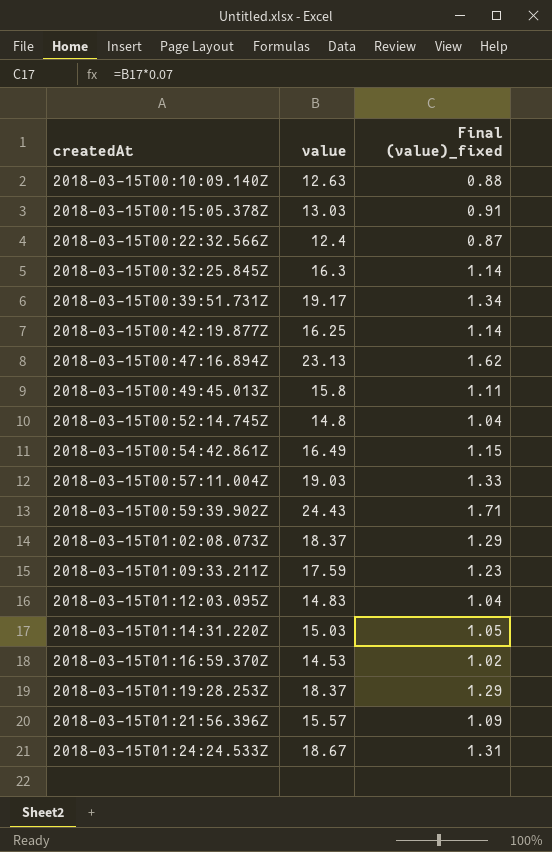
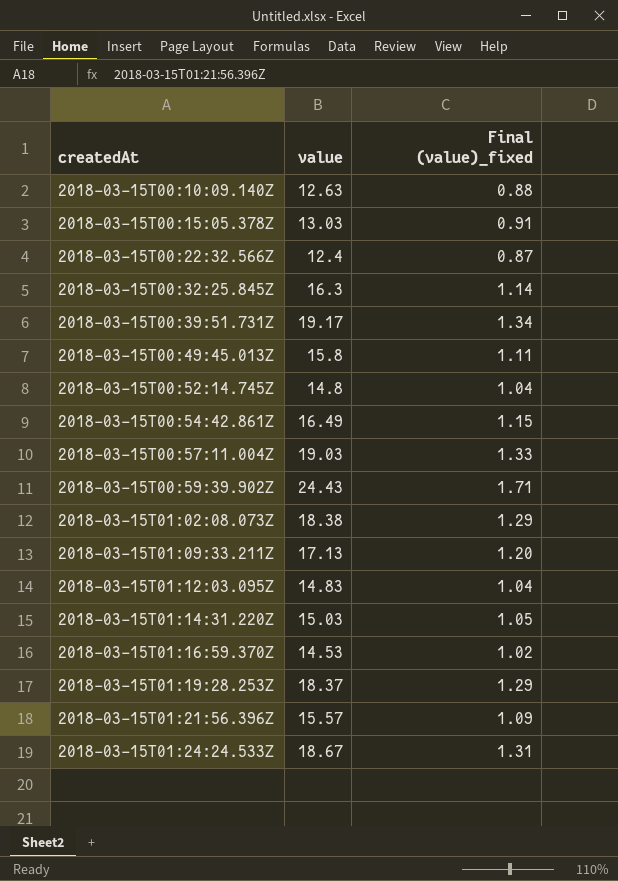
row 2018-03-15T00:42:19.877Z: 16.25 | 1.14 -> none
row 2018-03-15T00:47:16.894Z: 23.13 | 1.62 -> none
2018-03-15T01:02:08.073Z | value: 18.37 -> 18.38
2018-03-15T01:09:33.211Z | value: 17.59 -> 17.13
2018-03-15T01:09:33.211Z | Final (value)_fixed: 1.23 -> 1.20

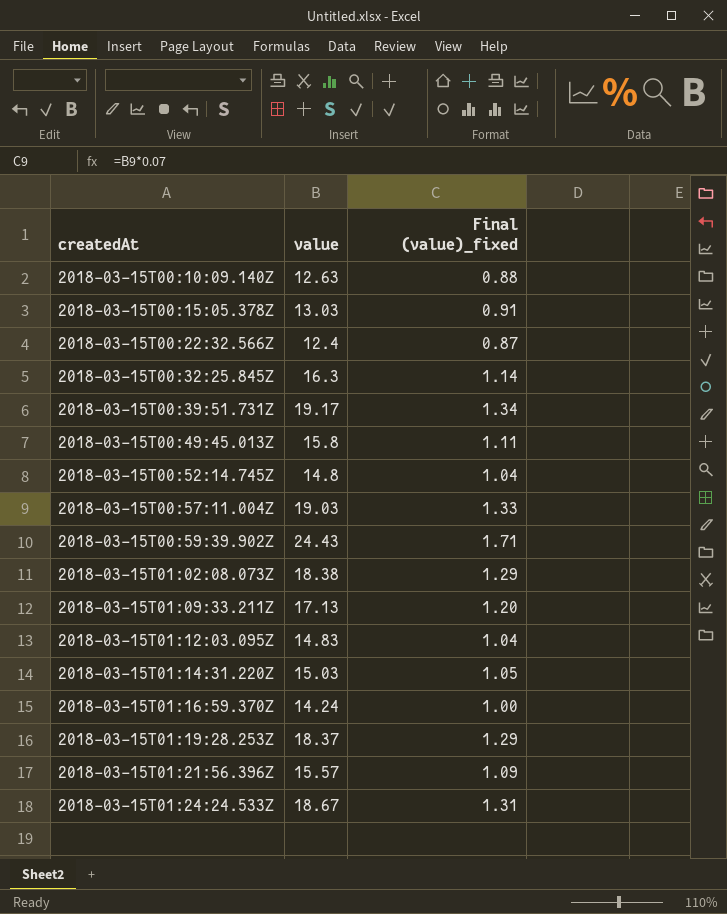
row 2018-03-15T00:54:42.861Z: 16.49 | 1.15 -> none
2018-03-15T01:16:59.370Z | value: 14.53 -> 14.24
2018-03-15T01:16:59.370Z | Final (value)_fixed: 1.02 -> 1.00

